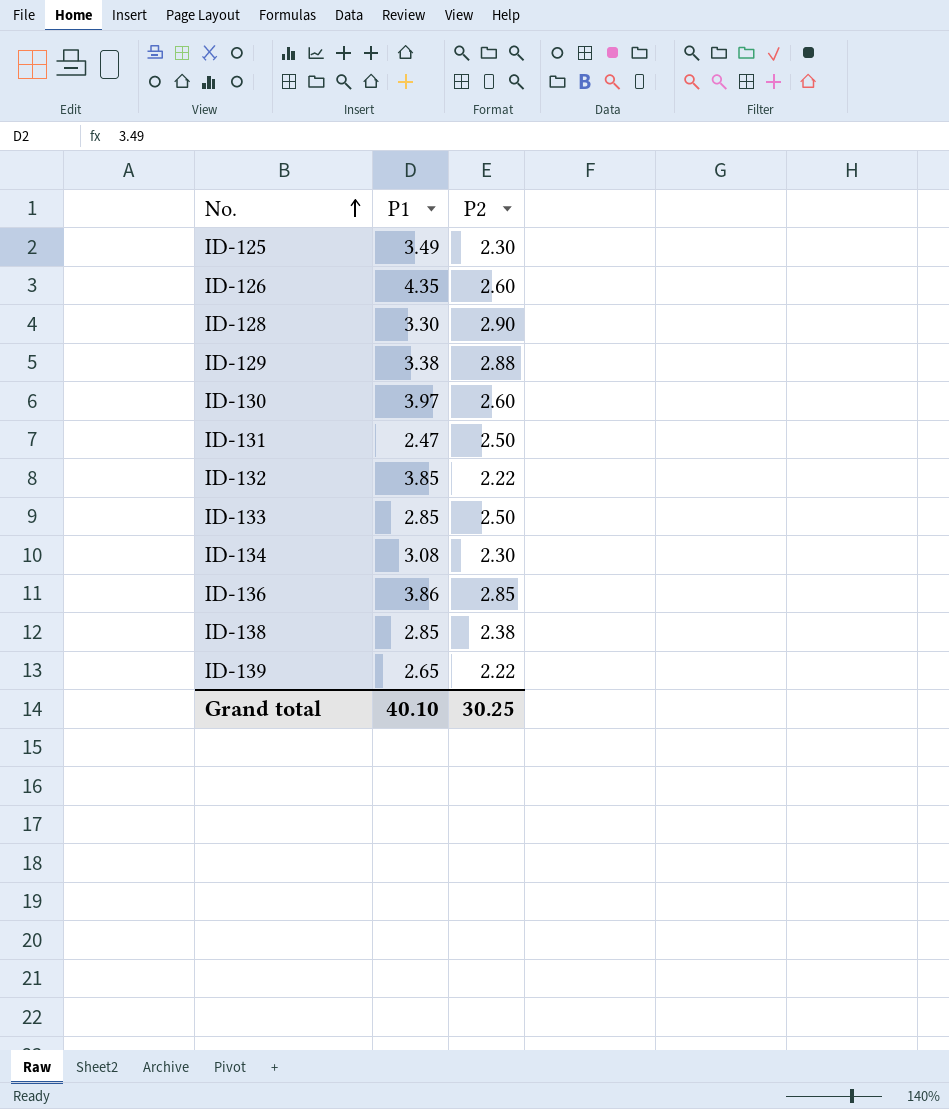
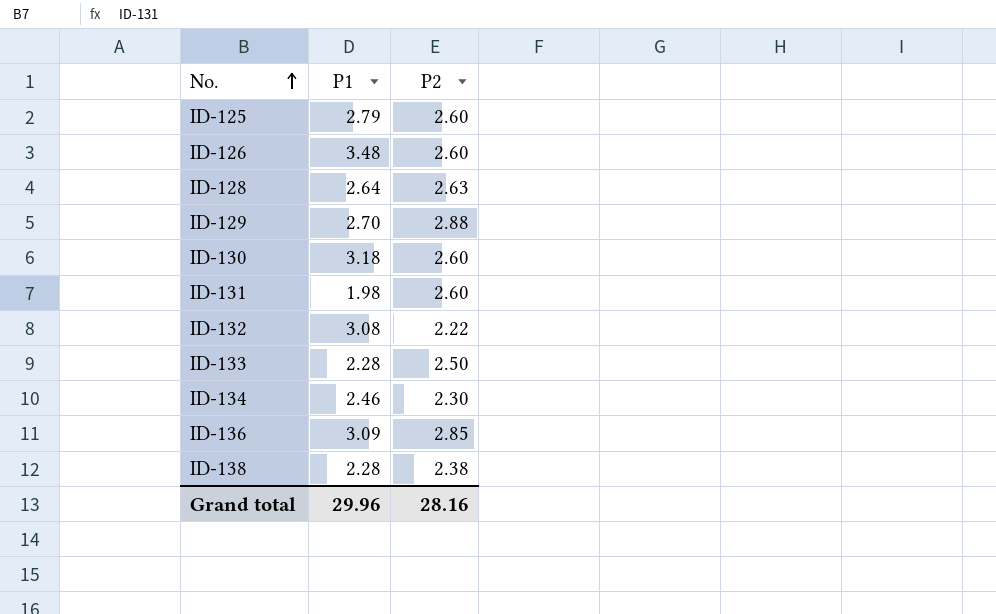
row ID-139: 2.65 | 2.22 -> none
ID-125 | P1: 3.49 -> 2.79
ID-125 | P2: 2.30 -> 2.60
ID-126 | P1: 4.35 -> 3.48
ID-128 | P1: 3.30 -> 2.64
ID-128 | P2: 2.90 -> 2.63
ID-129 | P1: 3.38 -> 2.70
ID-130 | P1: 3.97 -> 3.18
ID-131 | P1: 2.47 -> 1.98
ID-131 | P2: 2.50 -> 2.60
ID-132 | P1: 3.85 -> 3.08
ID-133 | P1: 2.85 -> 2.28
ID-134 | P1: 3.08 -> 2.46
ID-136 | P1: 3.86 -> 3.09
ID-138 | P1: 2.85 -> 2.28
Grand total | P1: 40.10 -> 29.96
Grand total | P2: 30.25 -> 28.16

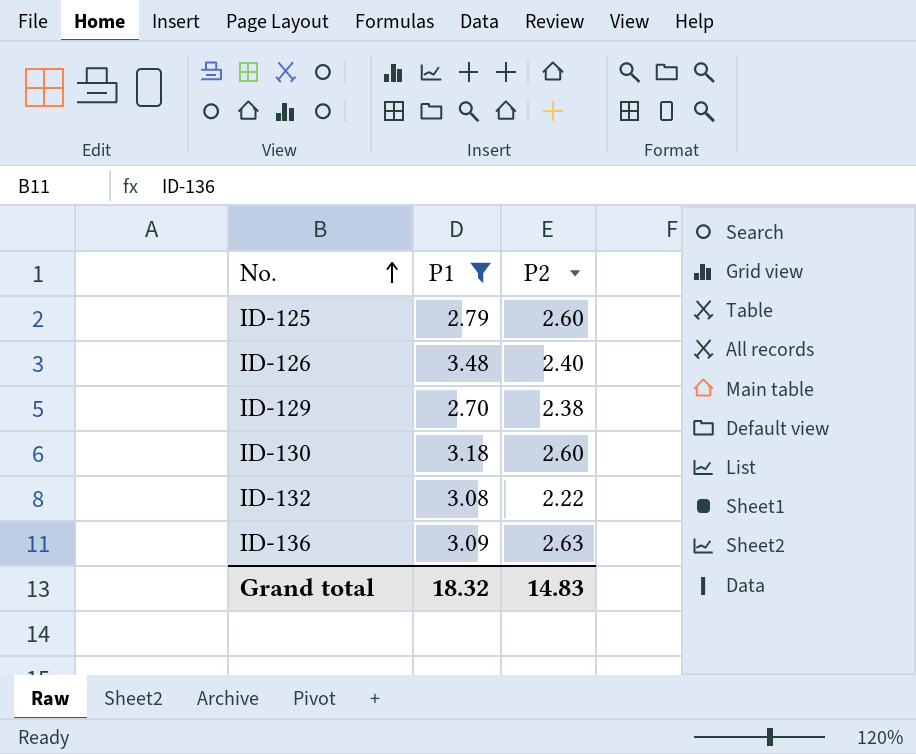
filter: none -> P1 >= 2.70
ID-126 | P2: 2.60 -> 2.40
ID-129 | P2: 2.88 -> 2.38
ID-136 | P2: 2.85 -> 2.63
Grand total | P1: 29.96 -> 18.32
Grand total | P2: 28.16 -> 14.83

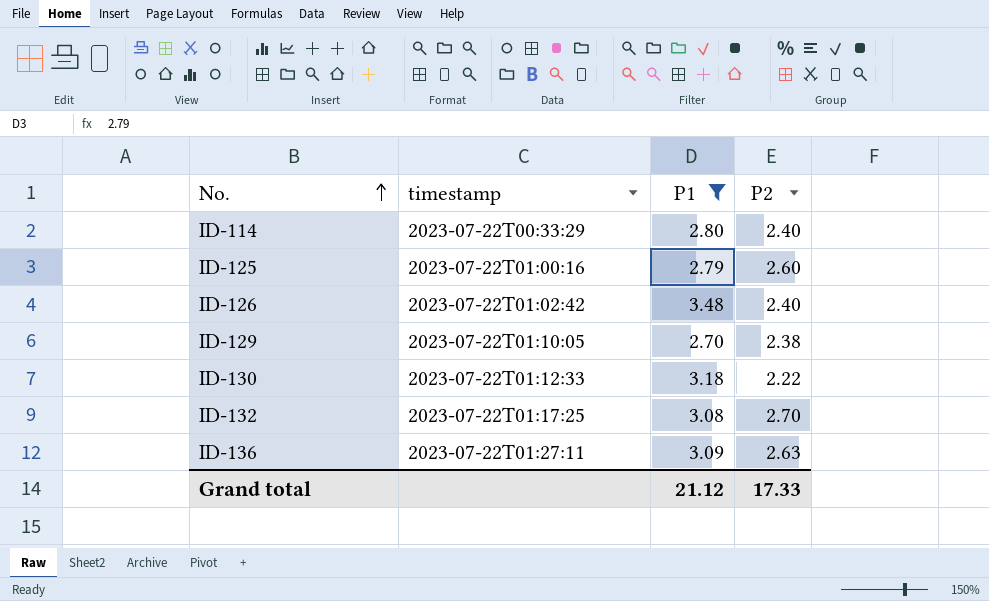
column timestamp | position: none -> 2
row ID-114: none -> 2023-07-22T00:33:29 | 2.80 | 2.40
ID-130 | P2: 2.60 -> 2.22
ID-132 | P2: 2.22 -> 2.70
Grand total | P1: 18.32 -> 21.12
Grand total | P2: 14.83 -> 17.33

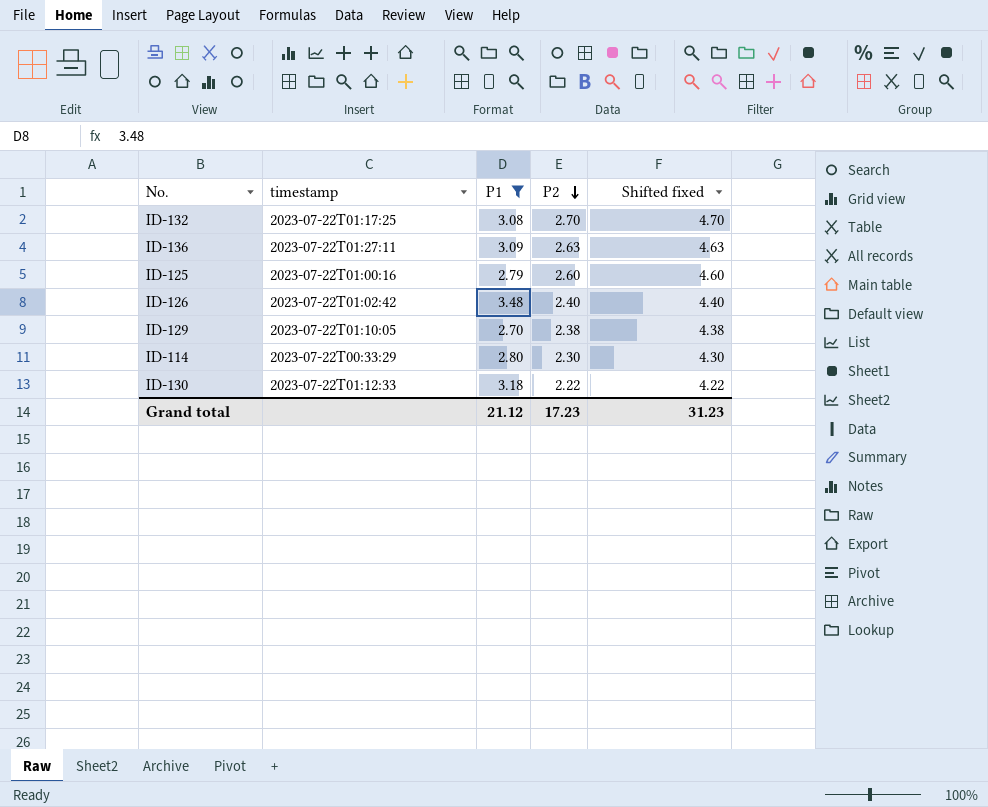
row order: No. ascending -> P2 descending
column Shifted fixed | formula: none -> [P2] + 2
ID-114 | P2: 2.40 -> 2.30
Grand total | P2: 17.33 -> 17.23

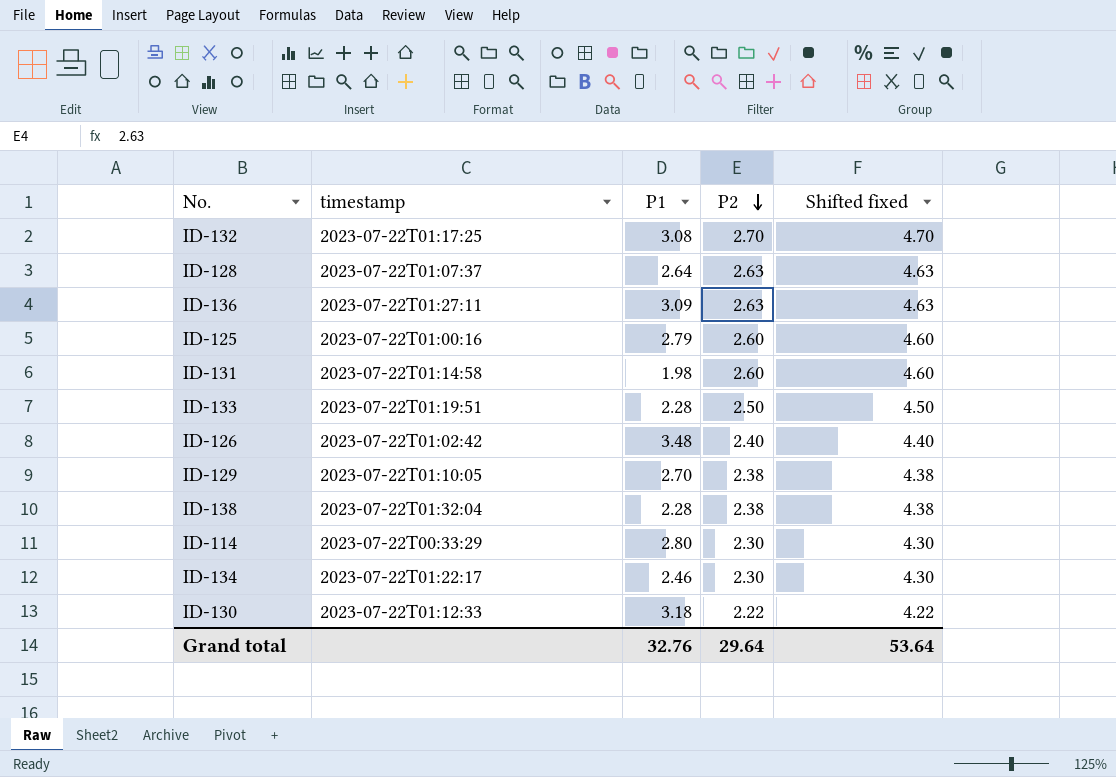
filter: P1 >= 2.70 -> none
Grand total | P1: 21.12 -> 32.76
Grand total | P2: 17.23 -> 29.64
Grand total | Shifted fixed: 31.23 -> 53.64

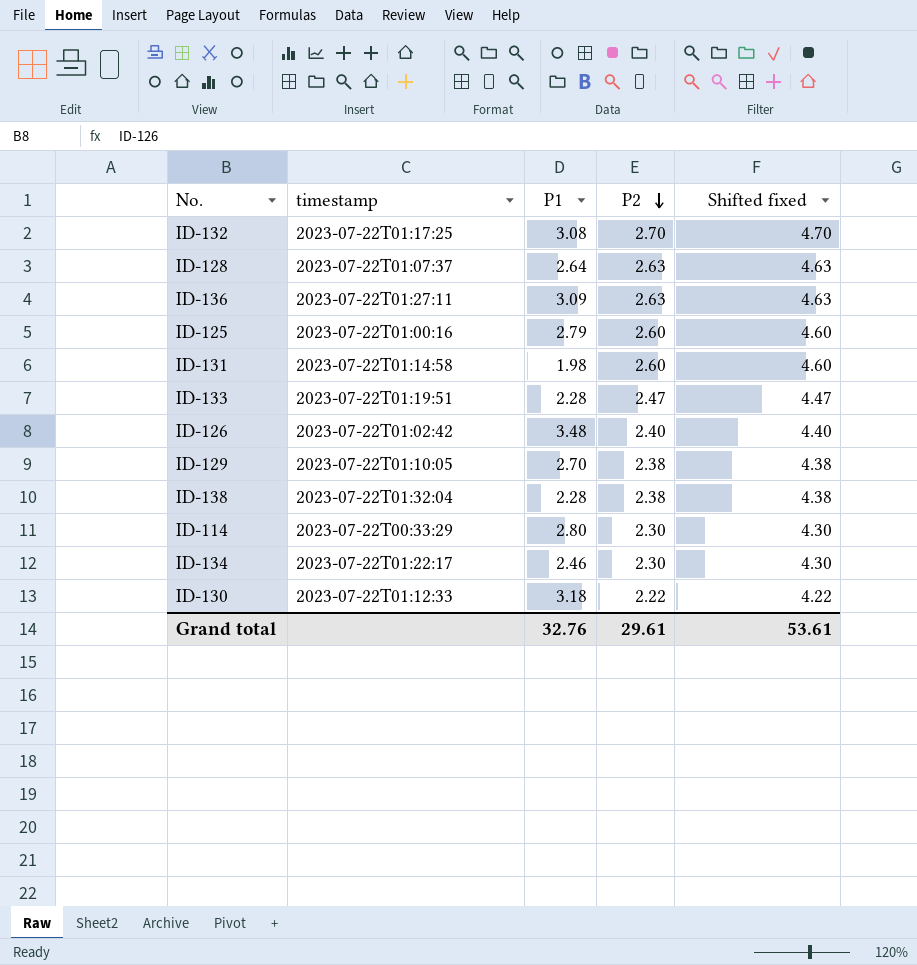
ID-133 | P2: 2.50 -> 2.47
ID-133 | Shifted fixed: 4.50 -> 4.47
Grand total | P2: 29.64 -> 29.61
Grand total | Shifted fixed: 53.64 -> 53.61

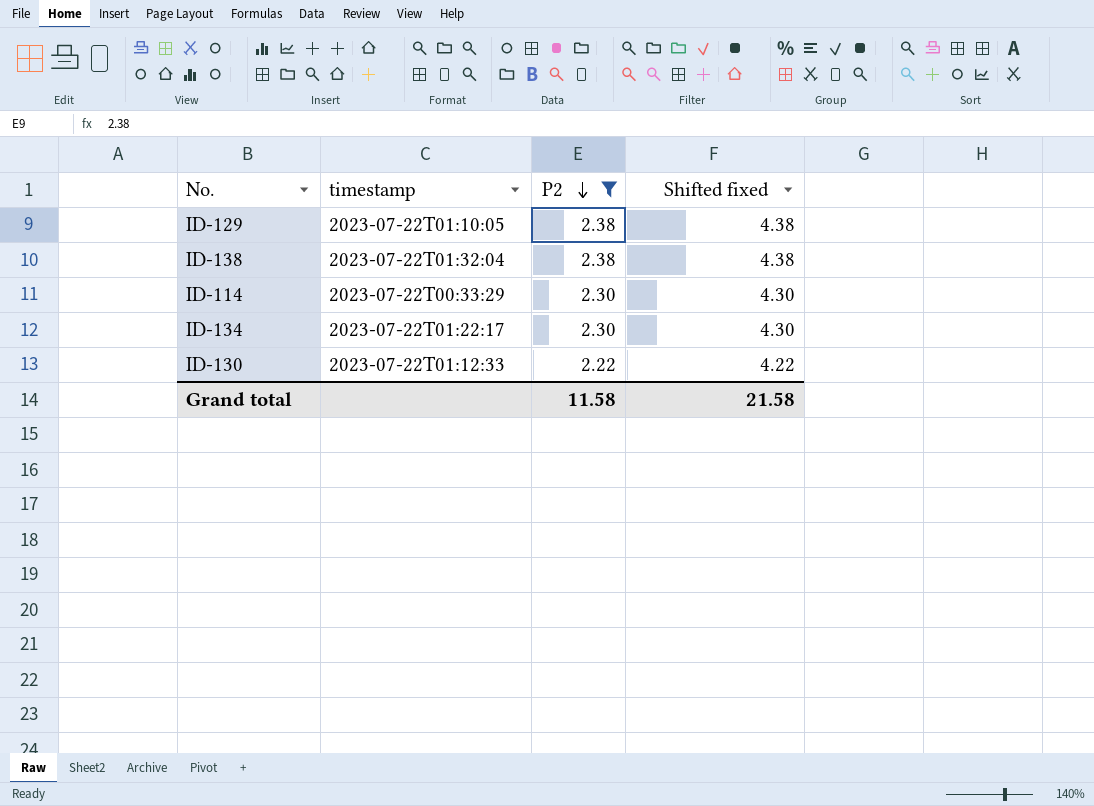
filter: none -> P2 <= 2.38
column P1 | position: 3 -> none
Grand total | P2: 29.61 -> 11.58
Grand total | Shifted fixed: 53.61 -> 21.58

